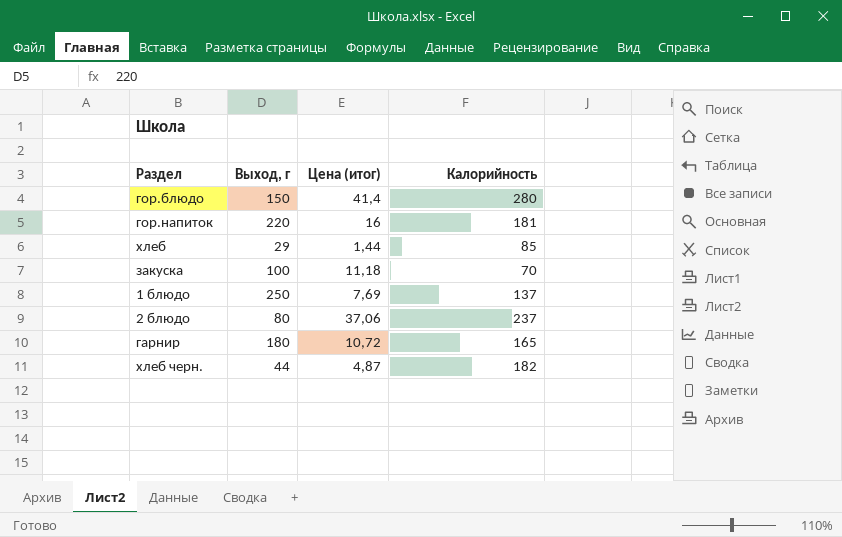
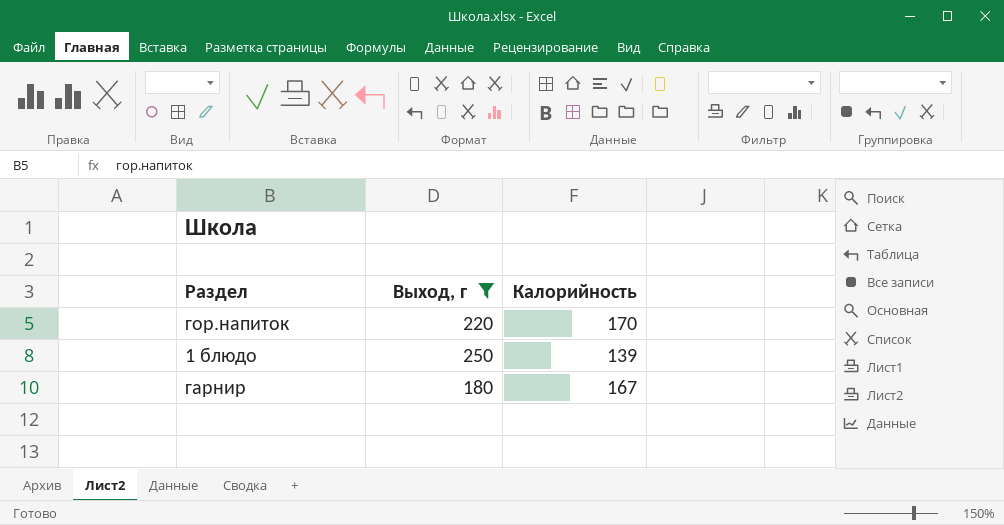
filter: none -> Выход, г >= 180
column Цена (итог) | position: 3 -> none
гор.напиток | Калорийность: 181 -> 170
1 блюдо | Калорийность: 137 -> 139
гарнир | Калорийность: 165 -> 167

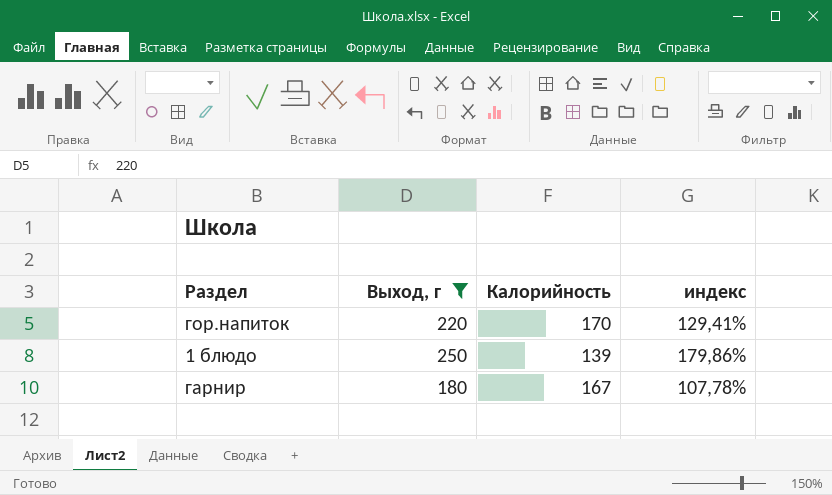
column индекс | formula: none -> [Выход, г] / [Калорийность]

